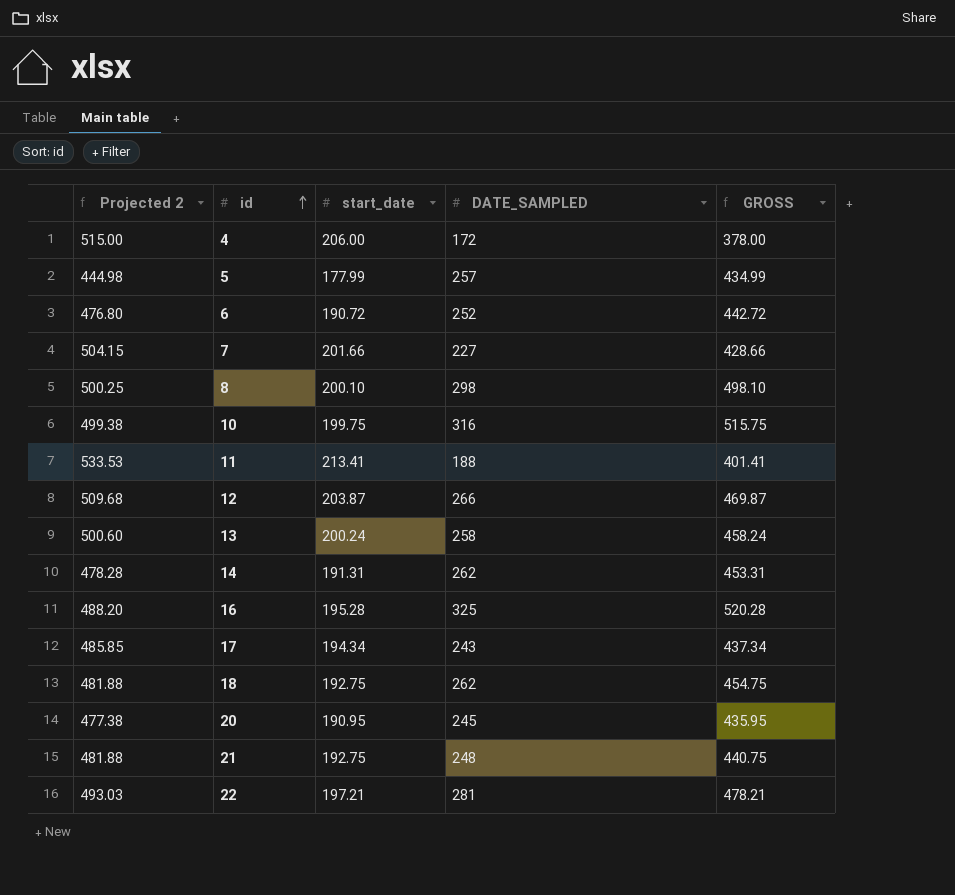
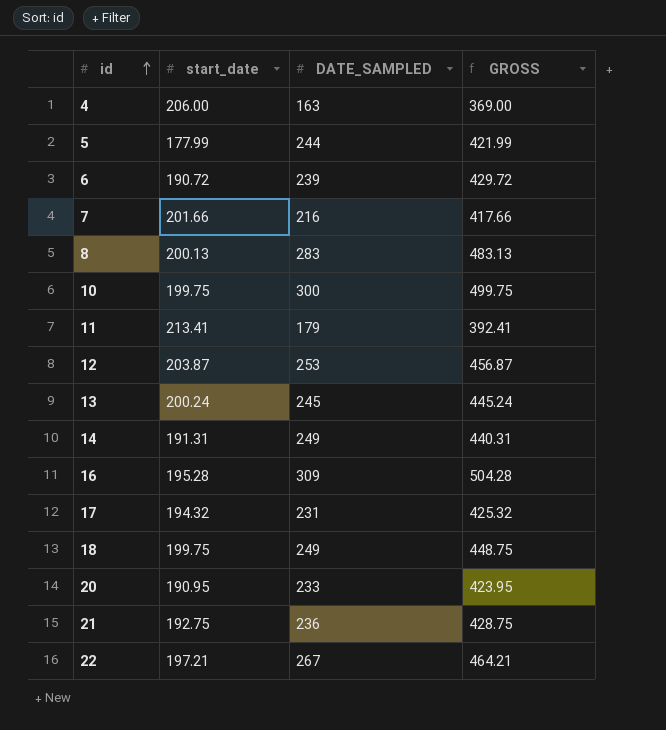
column Projected 2 | formula: [start_date] * 2.5 -> none
4 | DATE_SAMPLED: 172 -> 163
4 | GROSS: 378.00 -> 369.00
5 | DATE_SAMPLED: 257 -> 244
5 | GROSS: 434.99 -> 421.99
6 | DATE_SAMPLED: 252 -> 239
6 | GROSS: 442.72 -> 429.72
7 | DATE_SAMPLED: 227 -> 216
7 | GROSS: 428.66 -> 417.66
8 | start_date: 200.10 -> 200.13
8 | DATE_SAMPLED: 298 -> 283
8 | GROSS: 498.10 -> 483.13
10 | DATE_SAMPLED: 316 -> 300
10 | GROSS: 515.75 -> 499.75
11 | DATE_SAMPLED: 188 -> 179
11 | GROSS: 401.41 -> 392.41
12 | DATE_SAMPLED: 266 -> 253
12 | GROSS: 469.87 -> 456.87
13 | DATE_SAMPLED: 258 -> 245
13 | GROSS: 458.24 -> 445.24
14 | DATE_SAMPLED: 262 -> 249
14 | GROSS: 453.31 -> 440.31
16 | DATE_SAMPLED: 325 -> 309
16 | GROSS: 520.28 -> 504.28
17 | start_date: 194.34 -> 194.32
17 | DATE_SAMPLED: 243 -> 231
17 | GROSS: 437.34 -> 425.32
18 | start_date: 192.75 -> 199.75
18 | DATE_SAMPLED: 262 -> 249
18 | GROSS: 454.75 -> 448.75
20 | DATE_SAMPLED: 245 -> 233
20 | GROSS: 435.95 -> 423.95
21 | DATE_SAMPLED: 248 -> 236
21 | GROSS: 440.75 -> 428.75
22 | DATE_SAMPLED: 281 -> 267
22 | GROSS: 478.21 -> 464.21

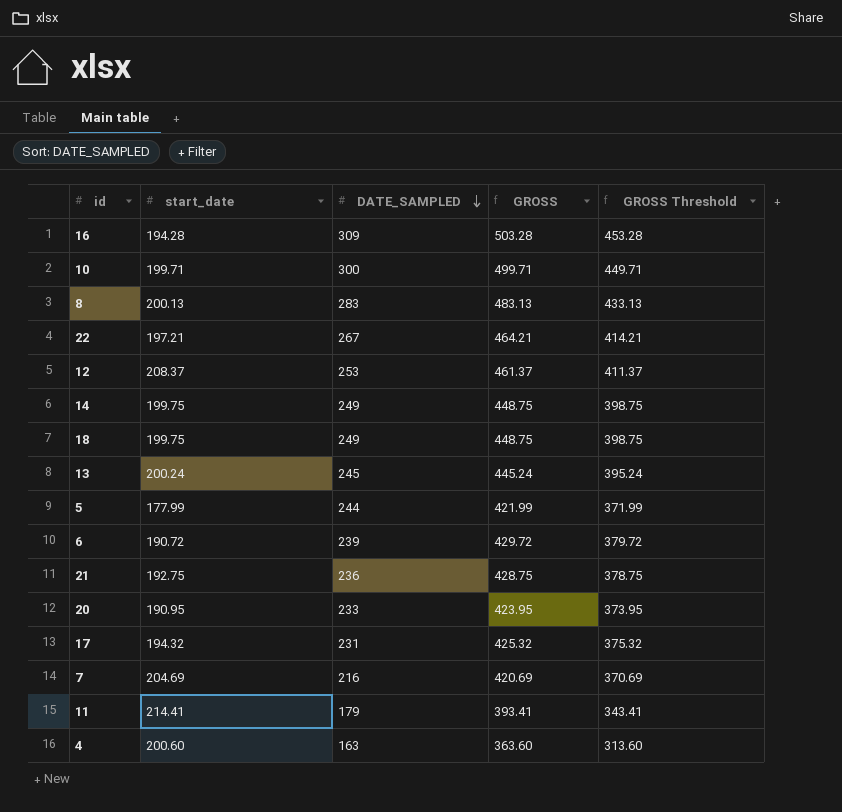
row order: id ascending -> DATE_SAMPLED descending
column GROSS Threshold | formula: none -> [GROSS] - 50
16 | start_date: 195.28 -> 194.28
16 | GROSS: 504.28 -> 503.28
10 | start_date: 199.75 -> 199.71
10 | GROSS: 499.75 -> 499.71
12 | start_date: 203.87 -> 208.37
12 | GROSS: 456.87 -> 461.37
14 | start_date: 191.31 -> 199.75
14 | GROSS: 440.31 -> 448.75
7 | start_date: 201.66 -> 204.69
7 | GROSS: 417.66 -> 420.69
11 | start_date: 213.41 -> 214.41
11 | GROSS: 392.41 -> 393.41
4 | start_date: 206.00 -> 200.60
4 | GROSS: 369.00 -> 363.60

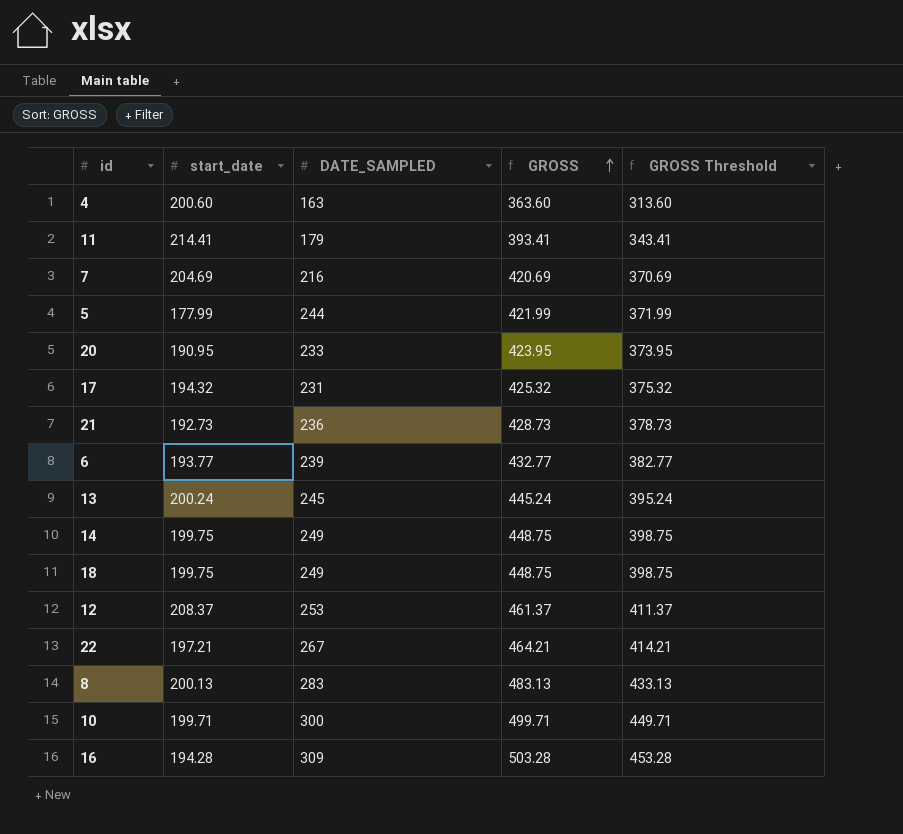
row order: DATE_SAMPLED descending -> GROSS ascending
21 | start_date: 192.75 -> 192.73
21 | GROSS: 428.75 -> 428.73
21 | GROSS Threshold: 378.75 -> 378.73
6 | start_date: 190.72 -> 193.77
6 | GROSS: 429.72 -> 432.77
6 | GROSS Threshold: 379.72 -> 382.77

